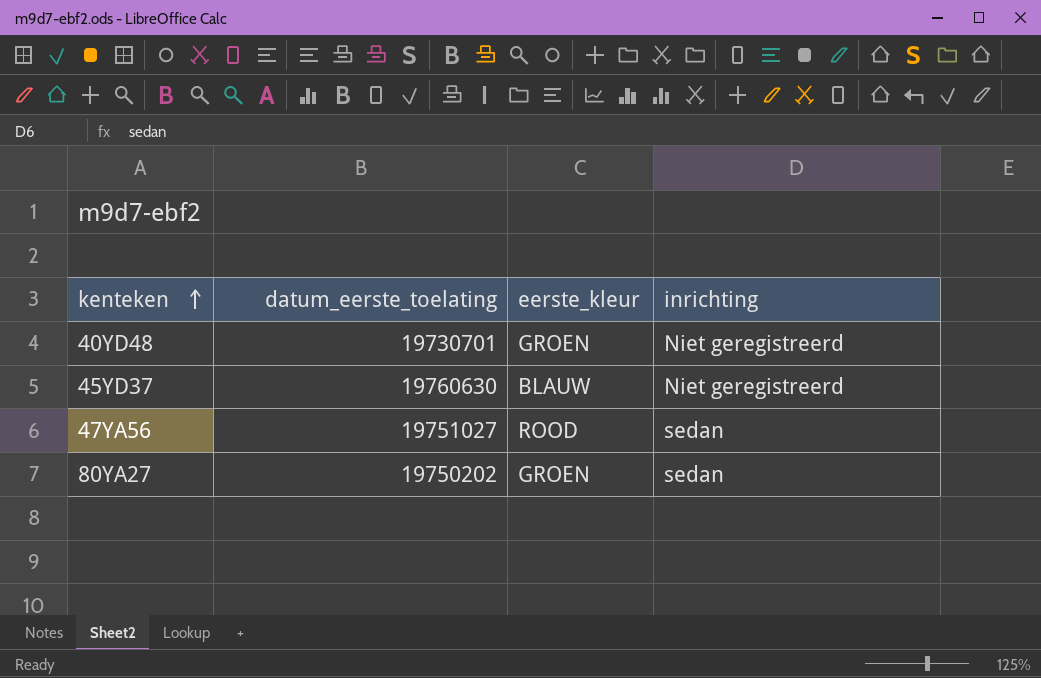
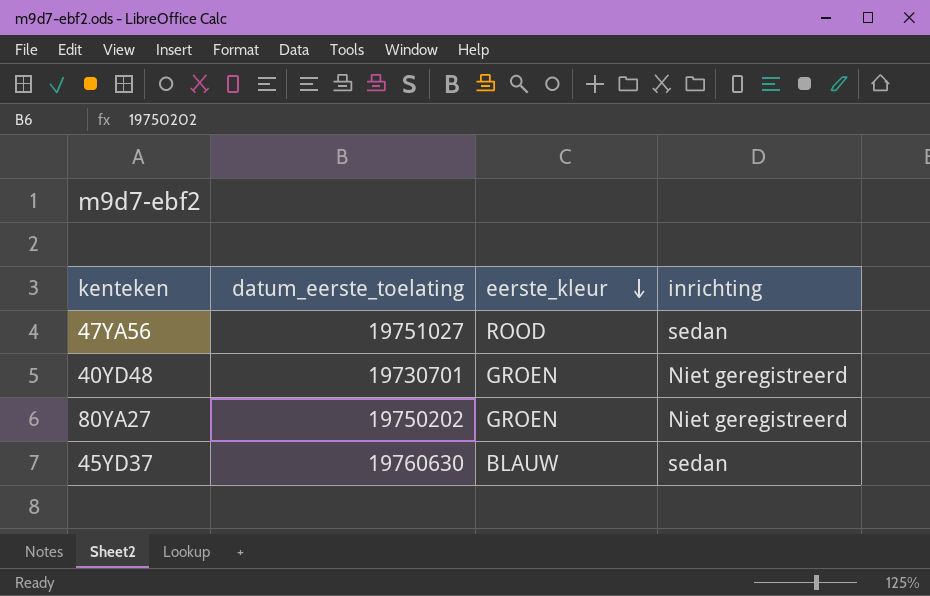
row order: kenteken ascending -> eerste_kleur descending
80YA27 | inrichting: sedan -> Niet geregistreerd
45YD37 | inrichting: Niet geregistreerd -> sedan

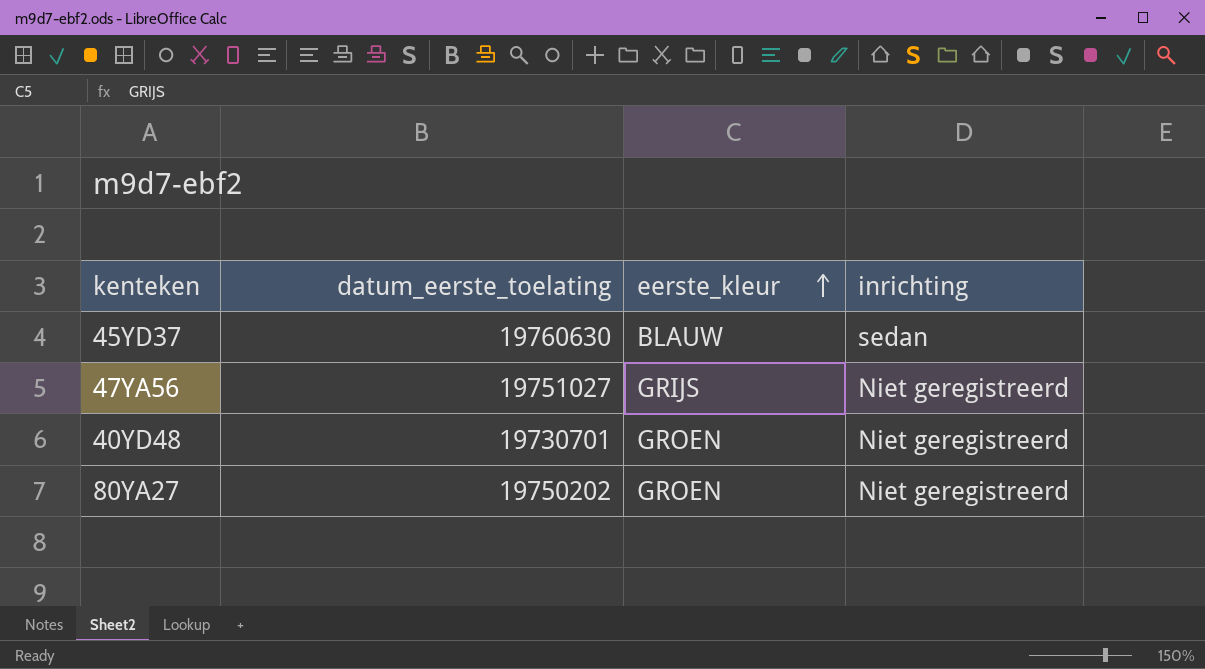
row order: eerste_kleur descending -> eerste_kleur ascending
47YA56 | eerste_kleur: ROOD -> GRIJS
47YA56 | inrichting: sedan -> Niet geregistreerd

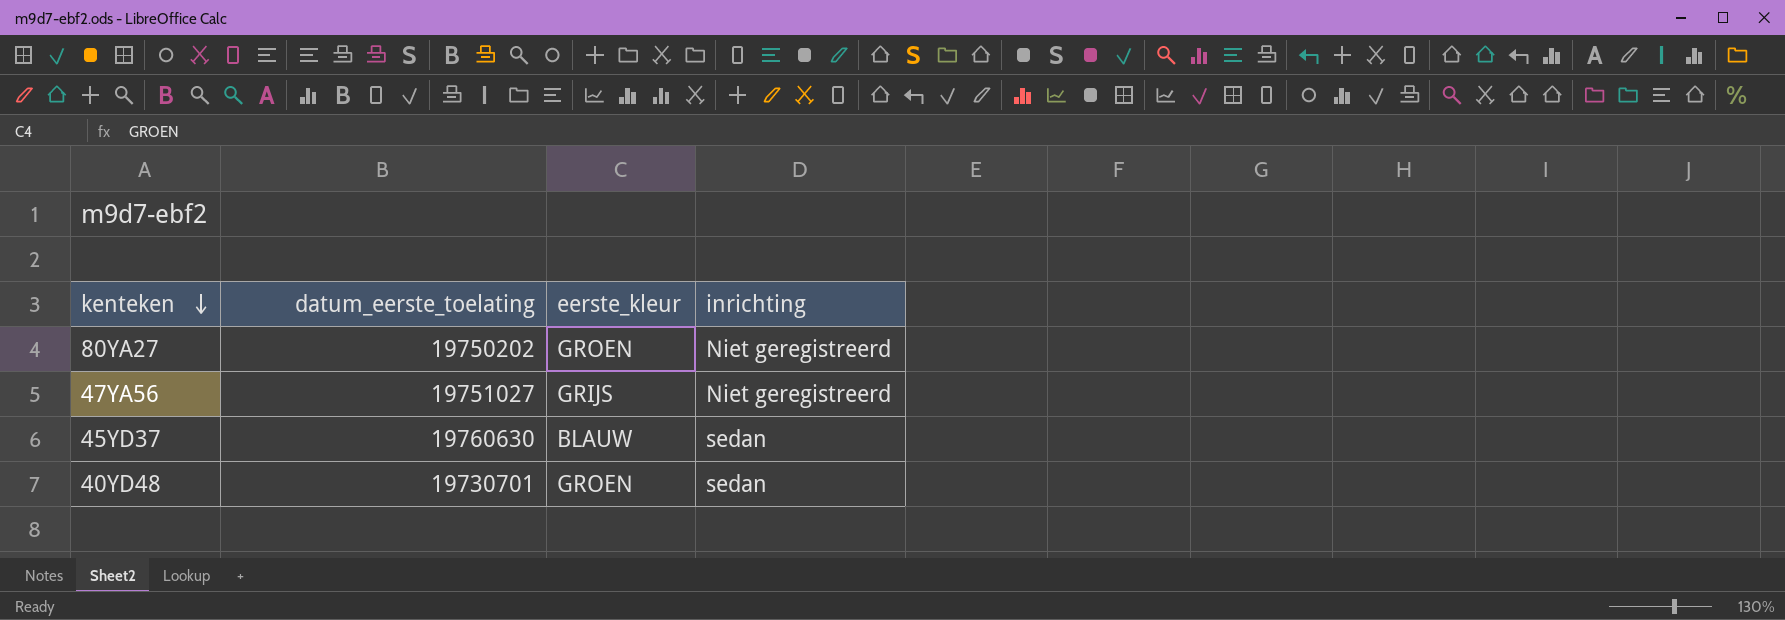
row order: eerste_kleur ascending -> kenteken descending
40YD48 | inrichting: Niet geregistreerd -> sedan

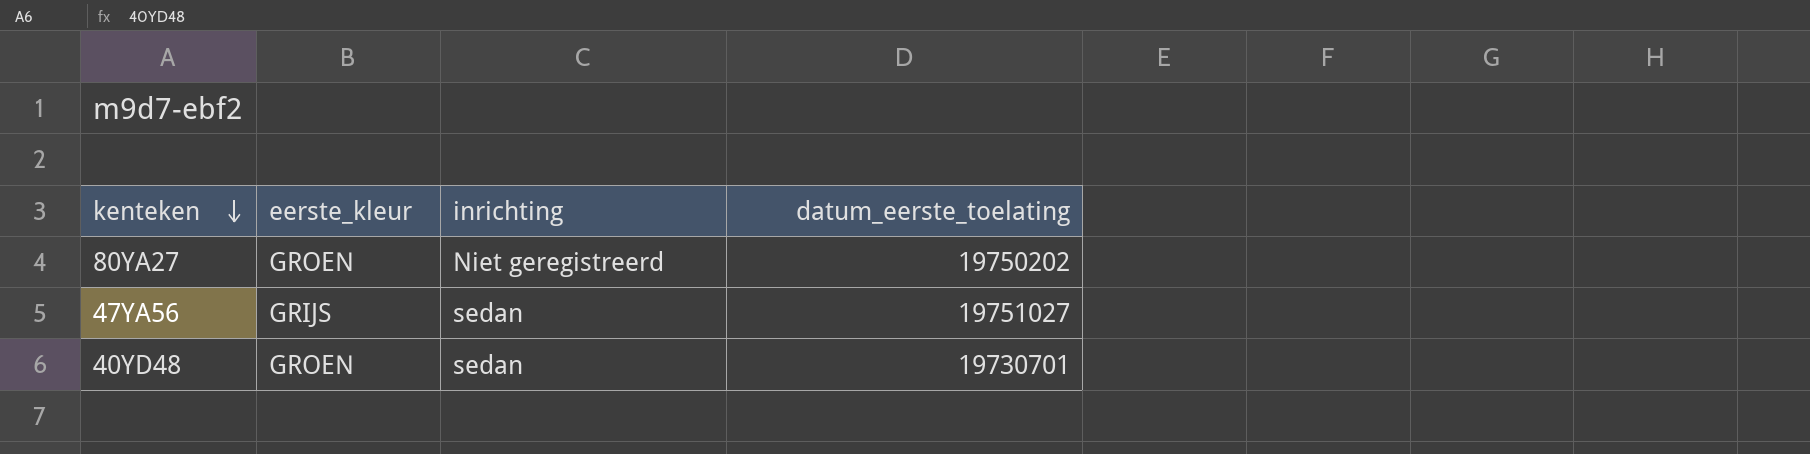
column datum_eerste_toelating | position: 2 -> 4
row 45YD37: 19760630 | BLAUW | sedan -> none
47YA56 | inrichting: Niet geregistreerd -> sedan

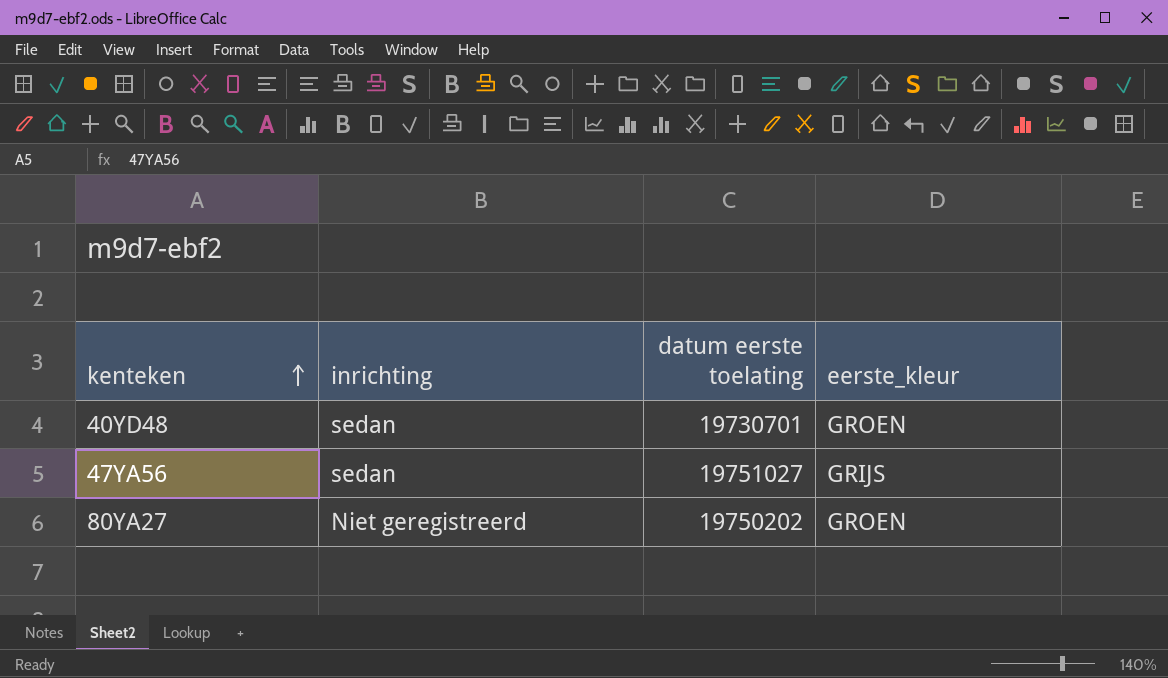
row order: kenteken descending -> kenteken ascending
column name: datum_eerste_toelating -> datum eerste toelating
column eerste_kleur | position: 2 -> 4

